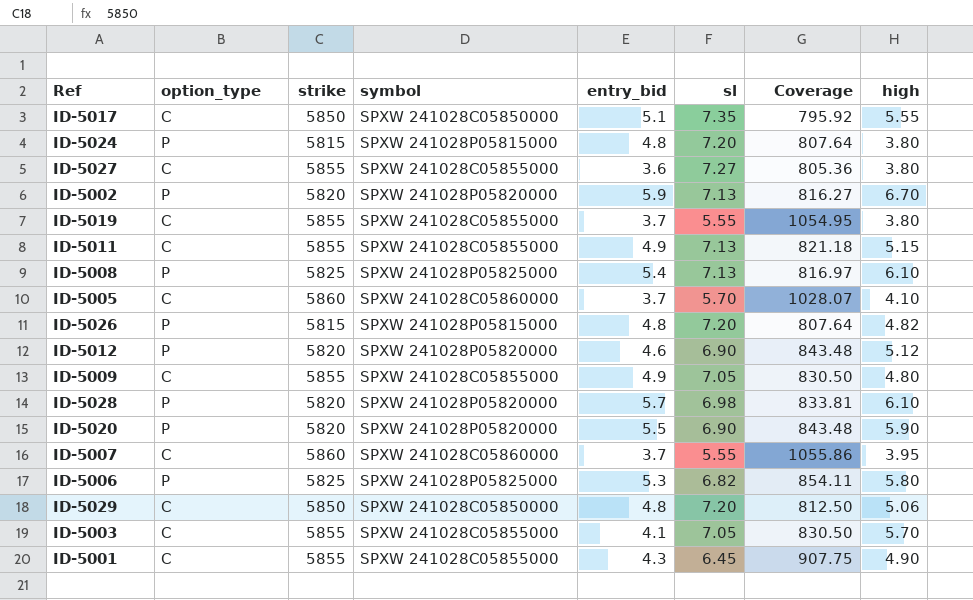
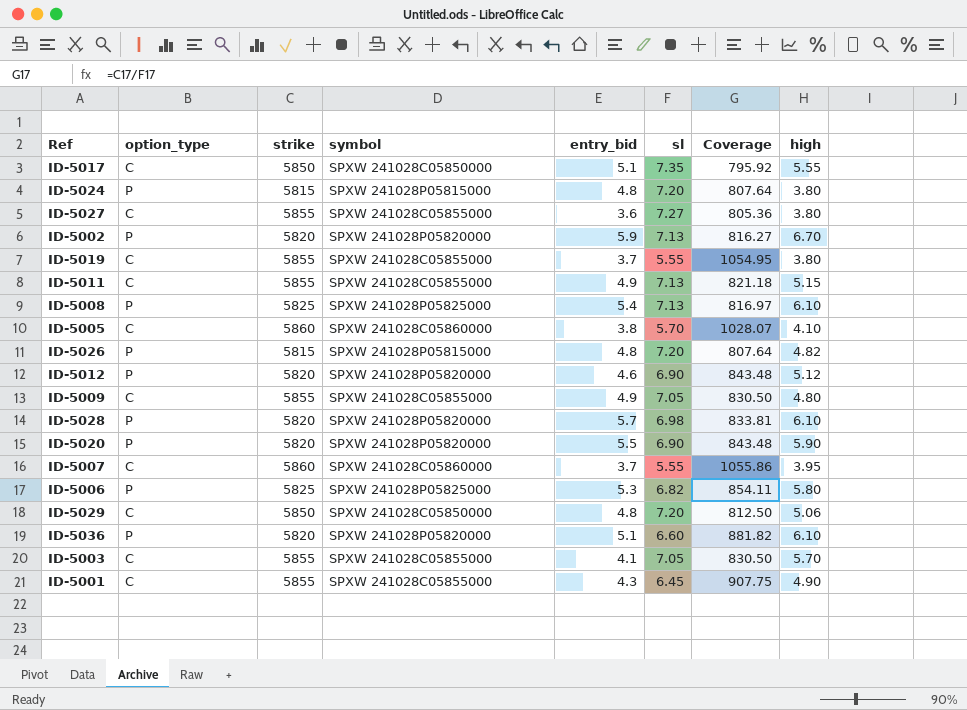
ID-5005 | entry_bid: 3.7 -> 3.8
row ID-5036: none -> P | 5820 | SPXW 241028P05820000 | 5.1 | 6.60 | 881.82 | 6.10

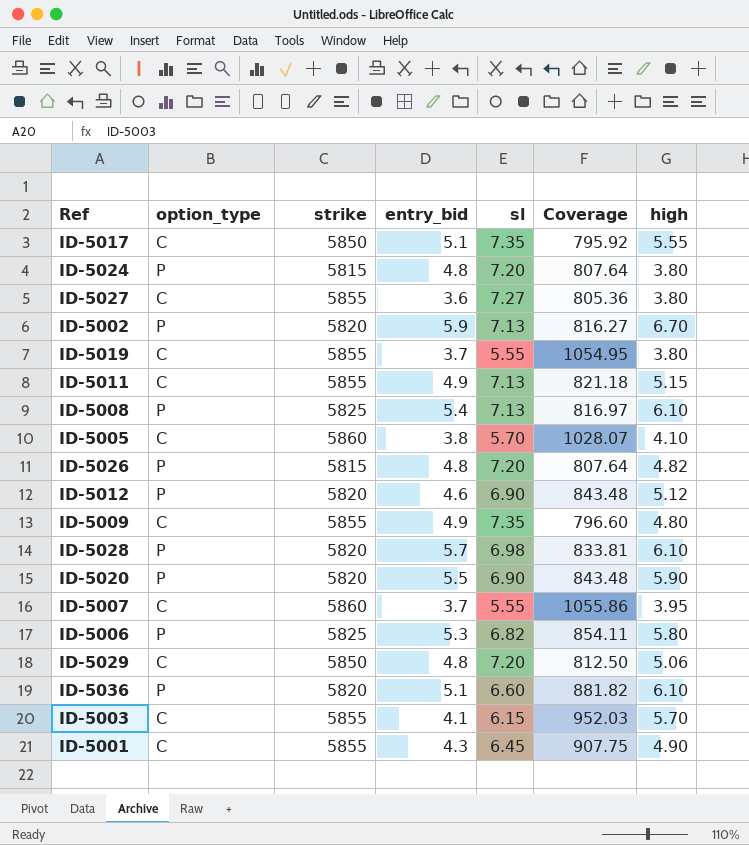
column symbol | position: 4 -> none
ID-5009 | sl: 7.05 -> 7.35
ID-5009 | Coverage: 830.50 -> 796.60
ID-5003 | sl: 7.05 -> 6.15
ID-5003 | Coverage: 830.50 -> 952.03

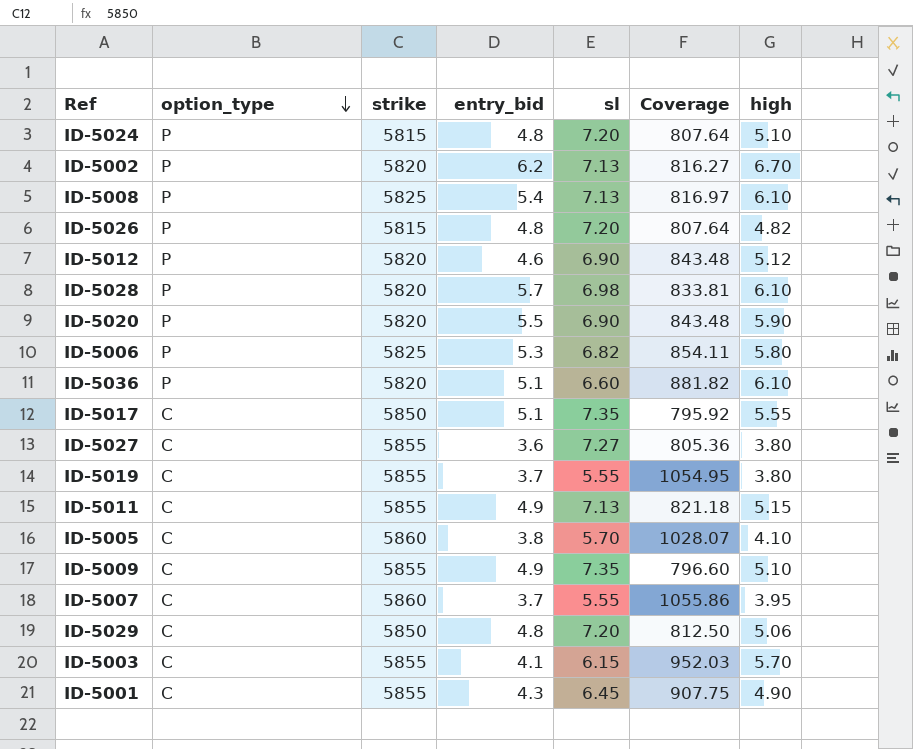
row order: none -> option_type descending
ID-5024 | high: 3.80 -> 5.10
ID-5002 | entry_bid: 5.9 -> 6.2
ID-5009 | high: 4.80 -> 5.10

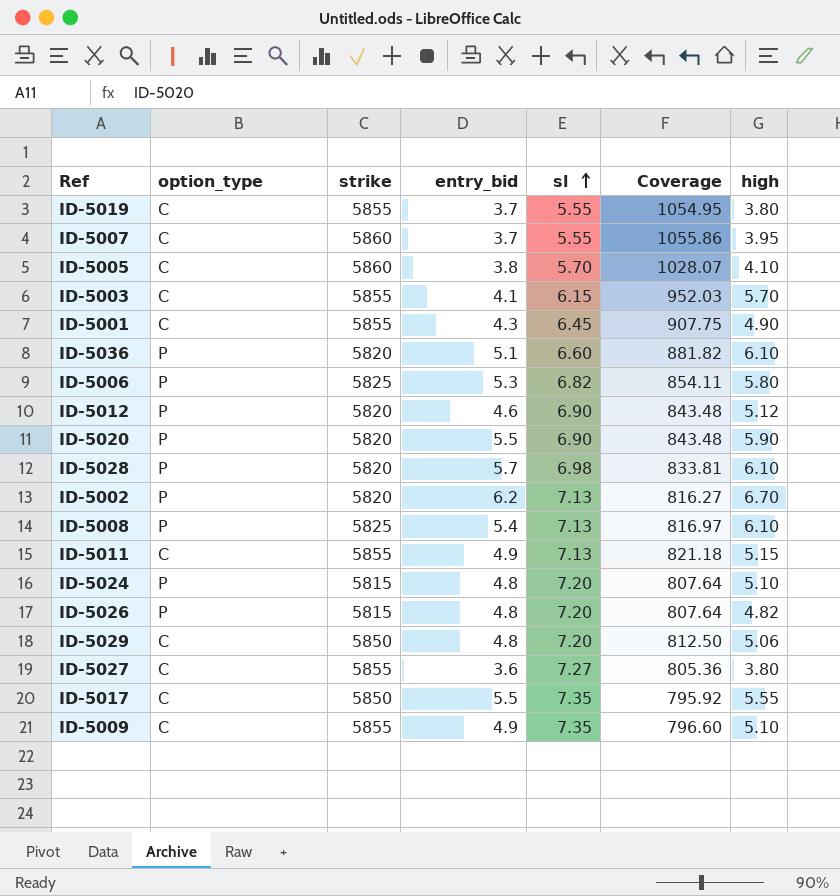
row order: option_type descending -> sl ascending
ID-5017 | entry_bid: 5.1 -> 5.5

